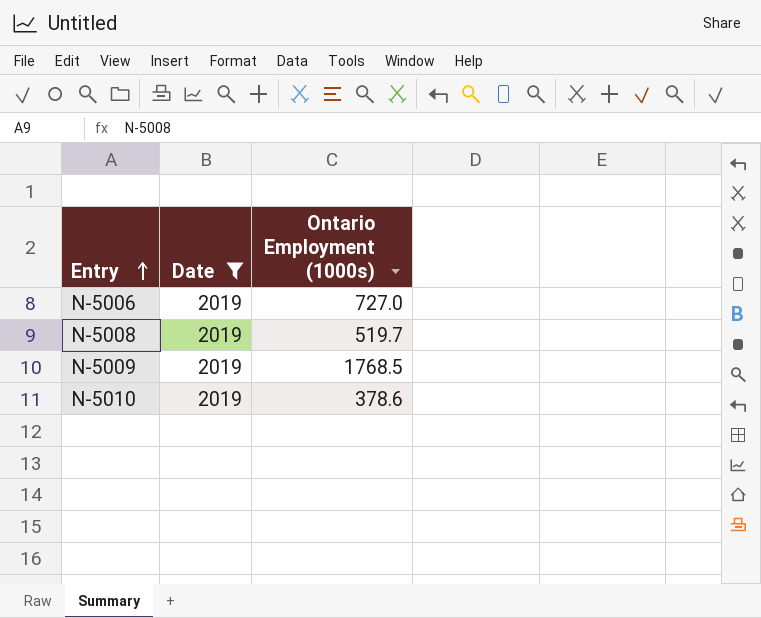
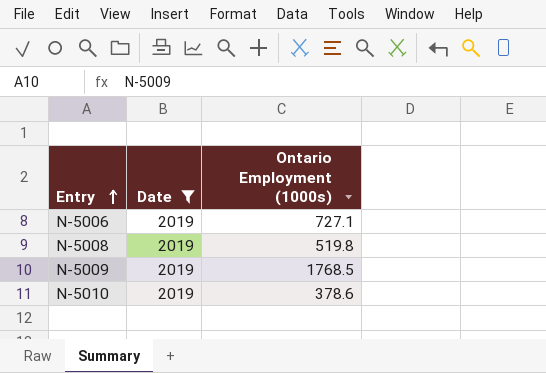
N-5006 | Ontario Employment (1000s): 727.0 -> 727.1
N-5008 | Ontario Employment (1000s): 519.7 -> 519.8

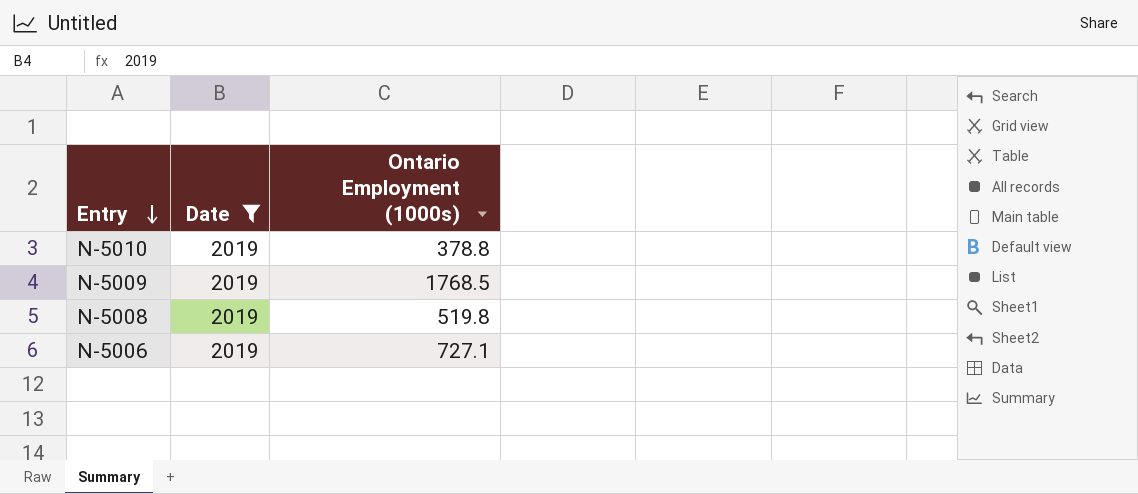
row order: Entry ascending -> Entry descending
N-5010 | Ontario Employment (1000s): 378.6 -> 378.8

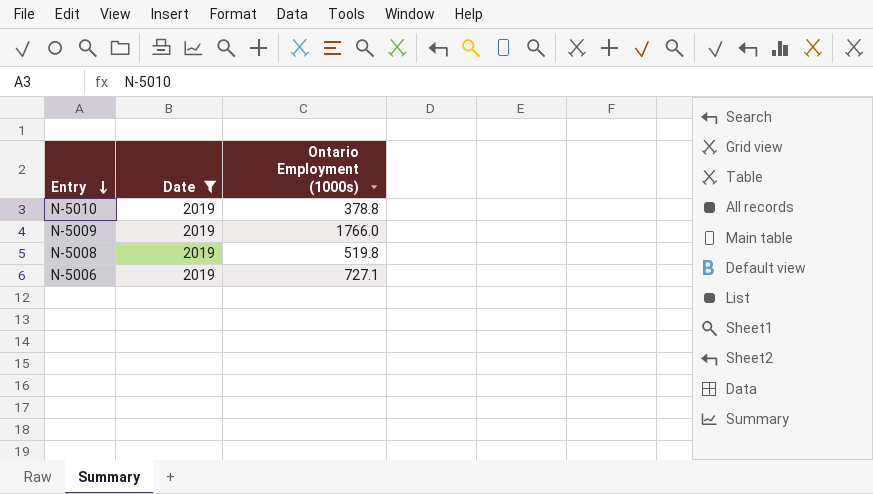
N-5009 | Ontario Employment (1000s): 1768.5 -> 1766.0

